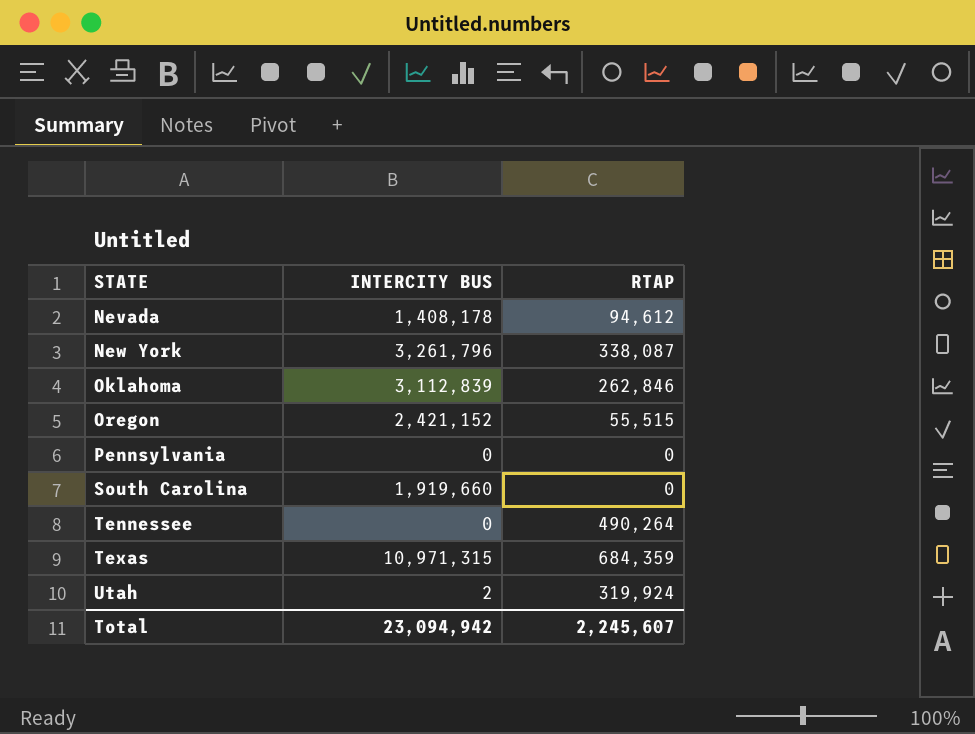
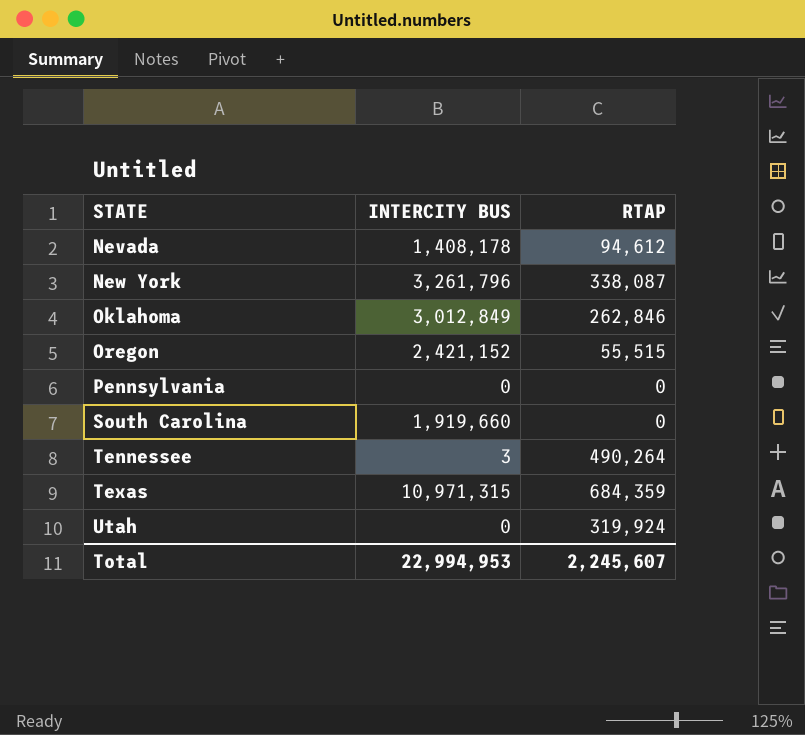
Oklahoma | INTERCITY BUS: 3,112,839 -> 3,012,849
Tennessee | INTERCITY BUS: 0 -> 3
Utah | INTERCITY BUS: 2 -> 0
Total | INTERCITY BUS: 23,094,942 -> 22,994,953

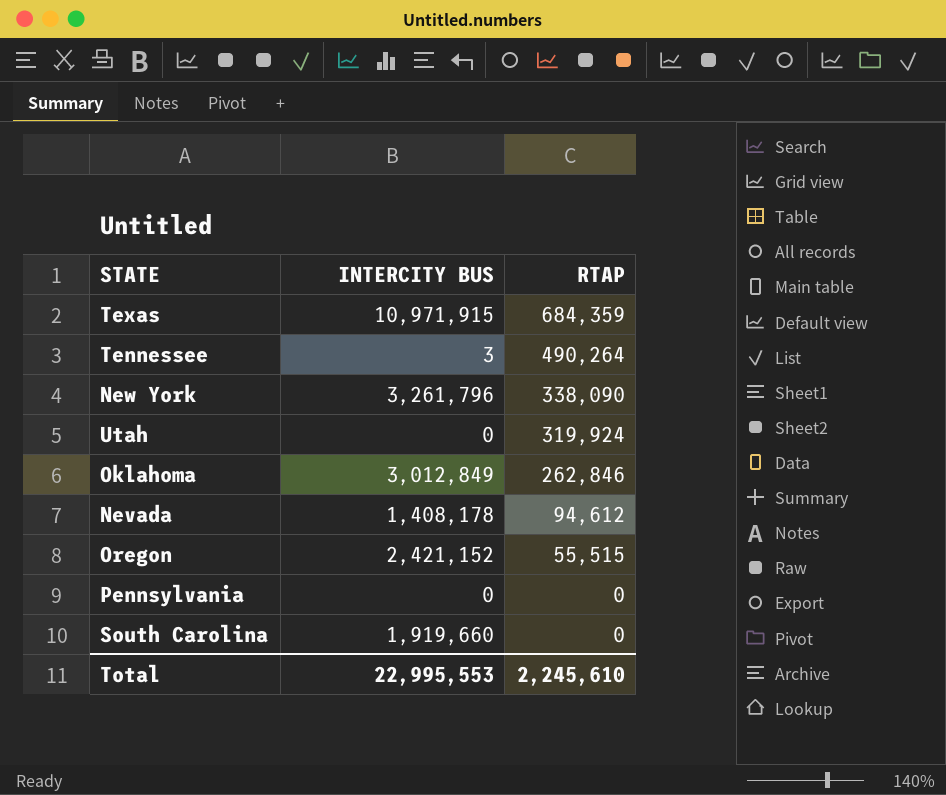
row order: STATE ascending -> RTAP descending
Texas | INTERCITY BUS: 10,971,315 -> 10,971,915
New York | RTAP: 338,087 -> 338,090
Total | INTERCITY BUS: 22,994,953 -> 22,995,553
Total | RTAP: 2,245,607 -> 2,245,610

